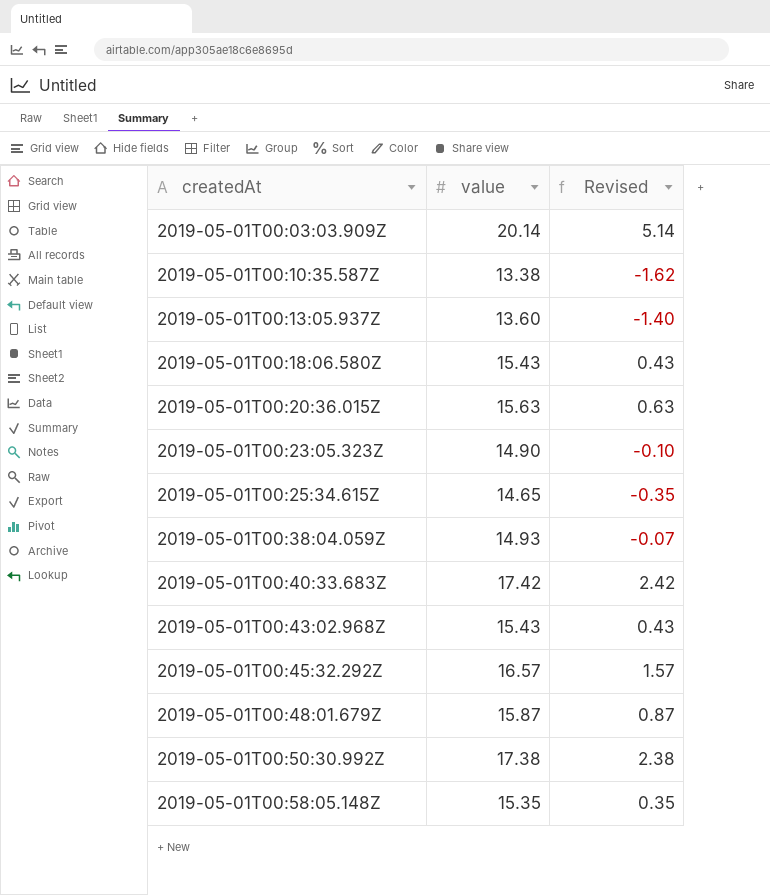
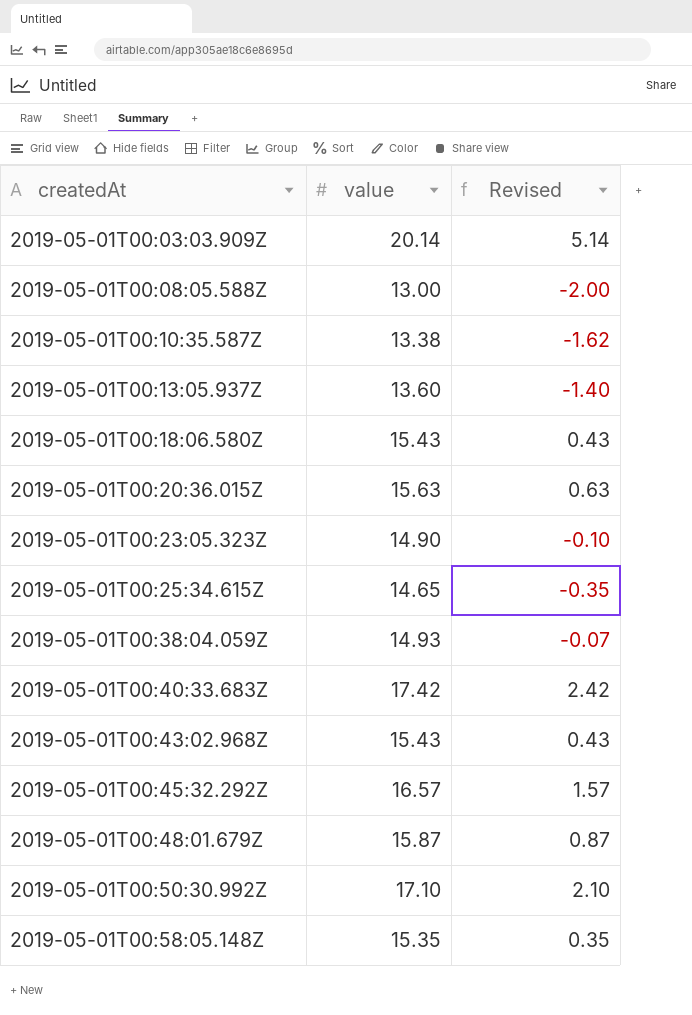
row 2019-05-01T00:08:05.588Z: none -> 13.00 | -2.00
2019-05-01T00:50:30.992Z | value: 17.38 -> 17.10
2019-05-01T00:50:30.992Z | Revised: 2.38 -> 2.10

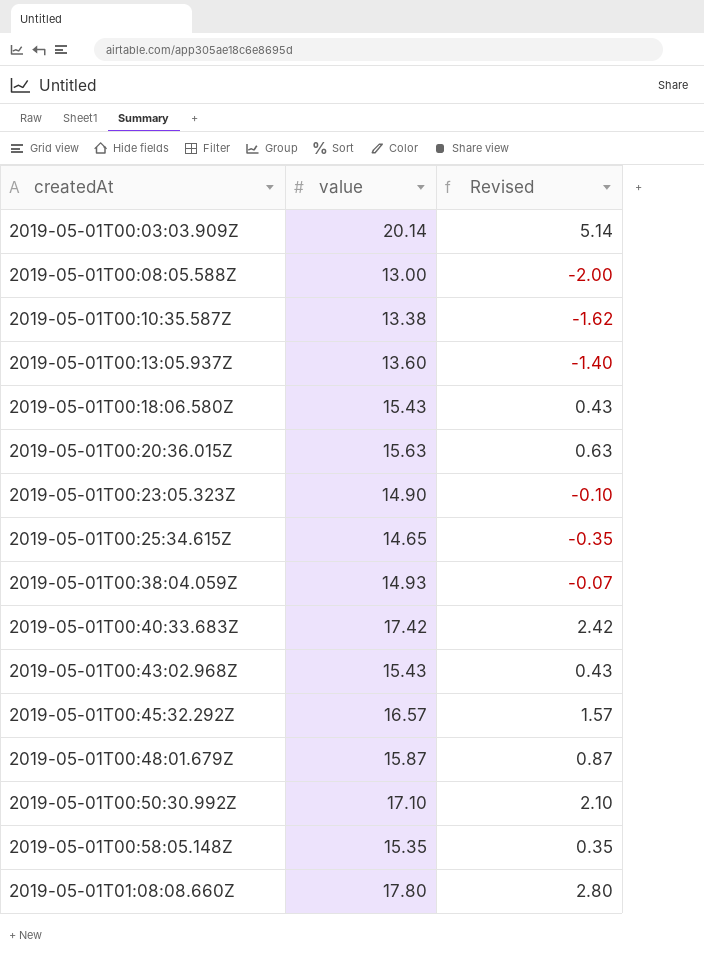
row 2019-05-01T01:08:08.660Z: none -> 17.80 | 2.80

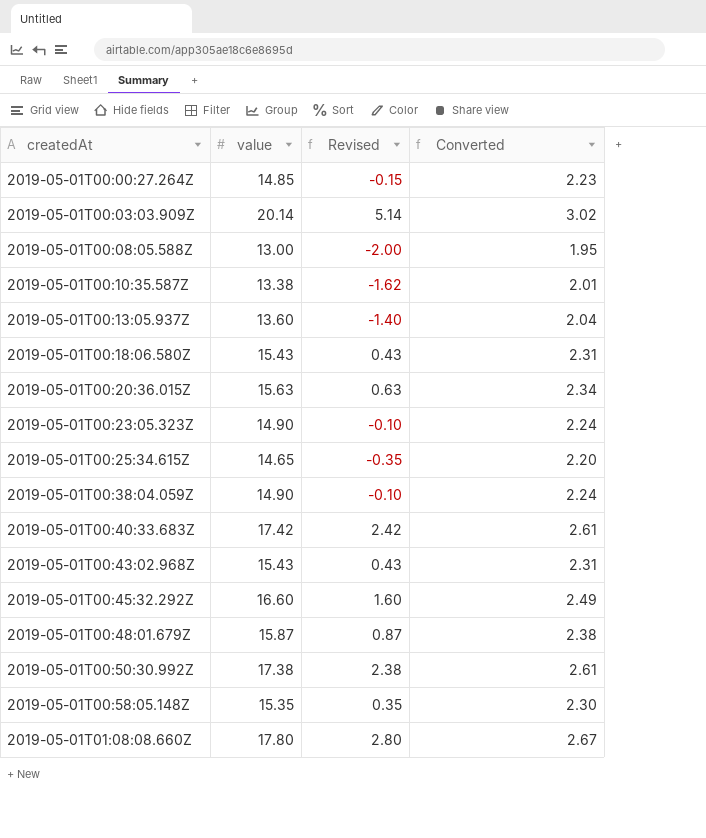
column Converted | formula: none -> [value] * 0.15
row 2019-05-01T00:00:27.264Z: none -> 14.85 | -0.15 | 2.23
2019-05-01T00:38:04.059Z | value: 14.93 -> 14.90
2019-05-01T00:38:04.059Z | Revised: -0.07 -> -0.10
2019-05-01T00:45:32.292Z | value: 16.57 -> 16.60
2019-05-01T00:45:32.292Z | Revised: 1.57 -> 1.60
2019-05-01T00:50:30.992Z | value: 17.10 -> 17.38
2019-05-01T00:50:30.992Z | Revised: 2.10 -> 2.38

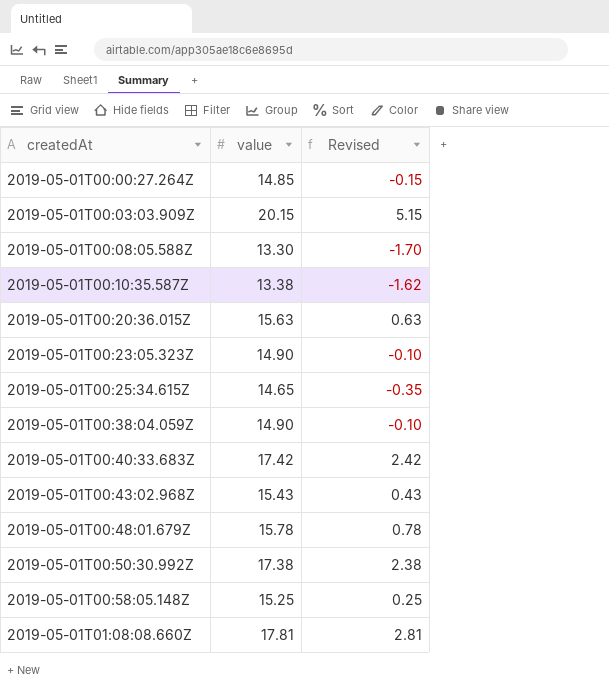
column Converted | formula: [value] * 0.15 -> none
row 2019-05-01T00:13:05.937Z: 13.60 | -1.40 | 2.04 -> none
row 2019-05-01T00:18:06.580Z: 15.43 | 0.43 | 2.31 -> none
row 2019-05-01T00:45:32.292Z: 16.60 | 1.60 | 2.49 -> none
2019-05-01T00:03:03.909Z | value: 20.14 -> 20.15
2019-05-01T00:03:03.909Z | Revised: 5.14 -> 5.15
2019-05-01T00:08:05.588Z | value: 13.00 -> 13.30
2019-05-01T00:08:05.588Z | Revised: -2.00 -> -1.70
2019-05-01T00:48:01.679Z | value: 15.87 -> 15.78
2019-05-01T00:48:01.679Z | Revised: 0.87 -> 0.78
2019-05-01T00:58:05.148Z | value: 15.35 -> 15.25
2019-05-01T00:58:05.148Z | Revised: 0.35 -> 0.25
2019-05-01T01:08:08.660Z | value: 17.80 -> 17.81
2019-05-01T01:08:08.660Z | Revised: 2.80 -> 2.81

